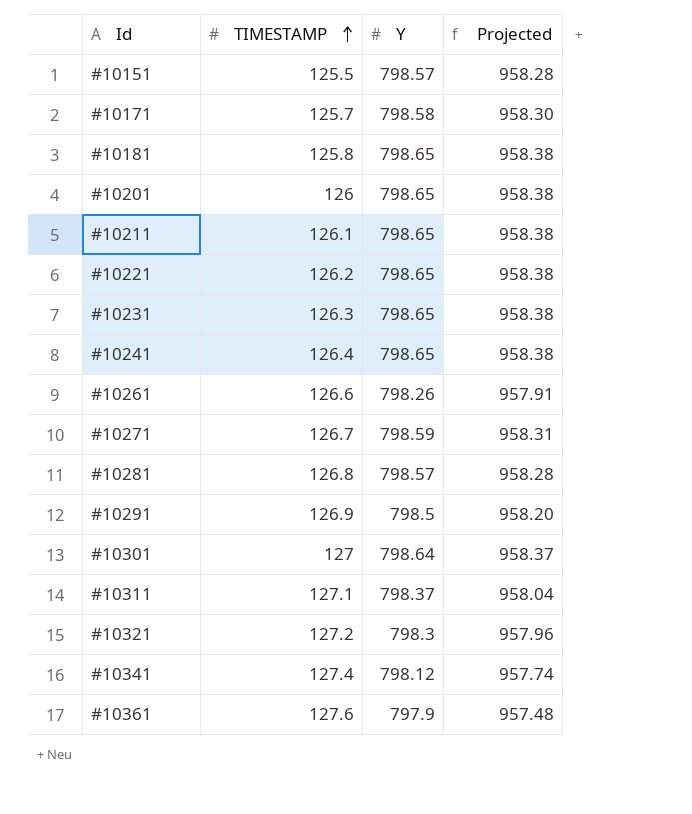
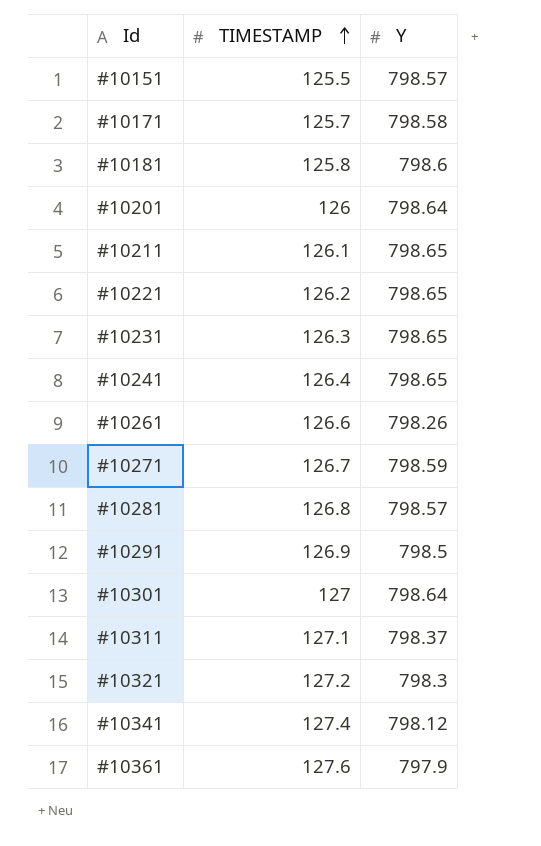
column Projected | formula: [Y] * 1.2 -> none
#10181 | Y: 798.65 -> 798.6
#10201 | Y: 798.65 -> 798.64

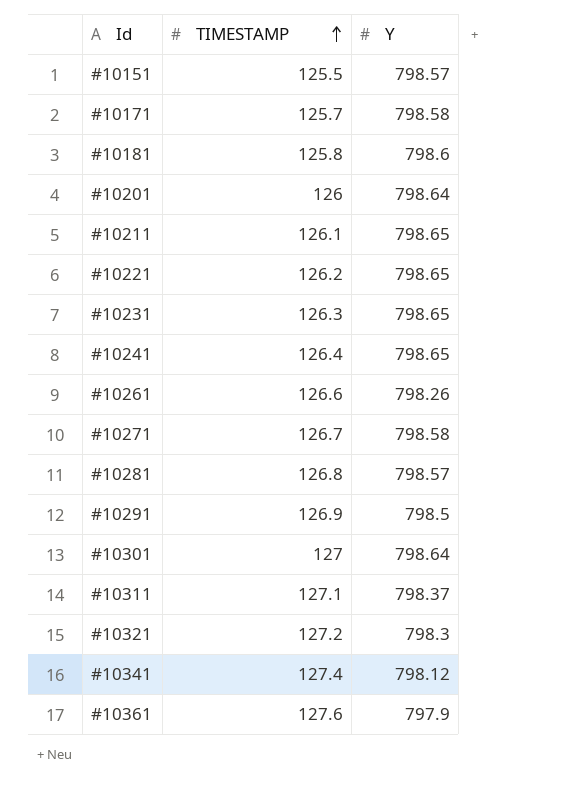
#10271 | Y: 798.59 -> 798.58

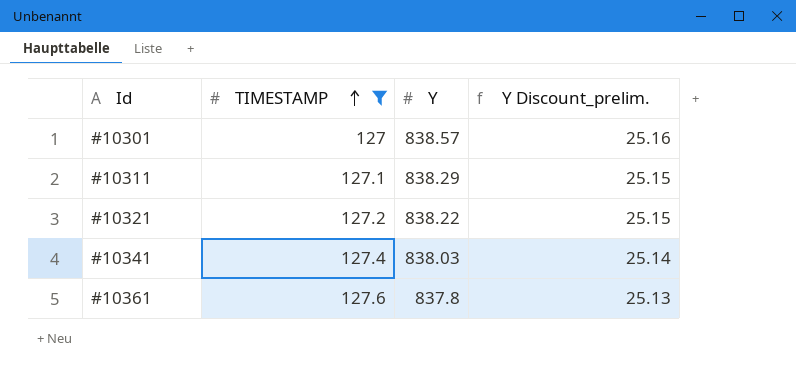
filter: none -> TIMESTAMP >= 127
column Y Discount_prelim. | formula: none -> [Y] * 0.03
#10301 | Y: 798.64 -> 838.57
#10311 | Y: 798.37 -> 838.29
#10321 | Y: 798.3 -> 838.22
#10341 | Y: 798.12 -> 838.03
#10361 | Y: 797.9 -> 837.8

